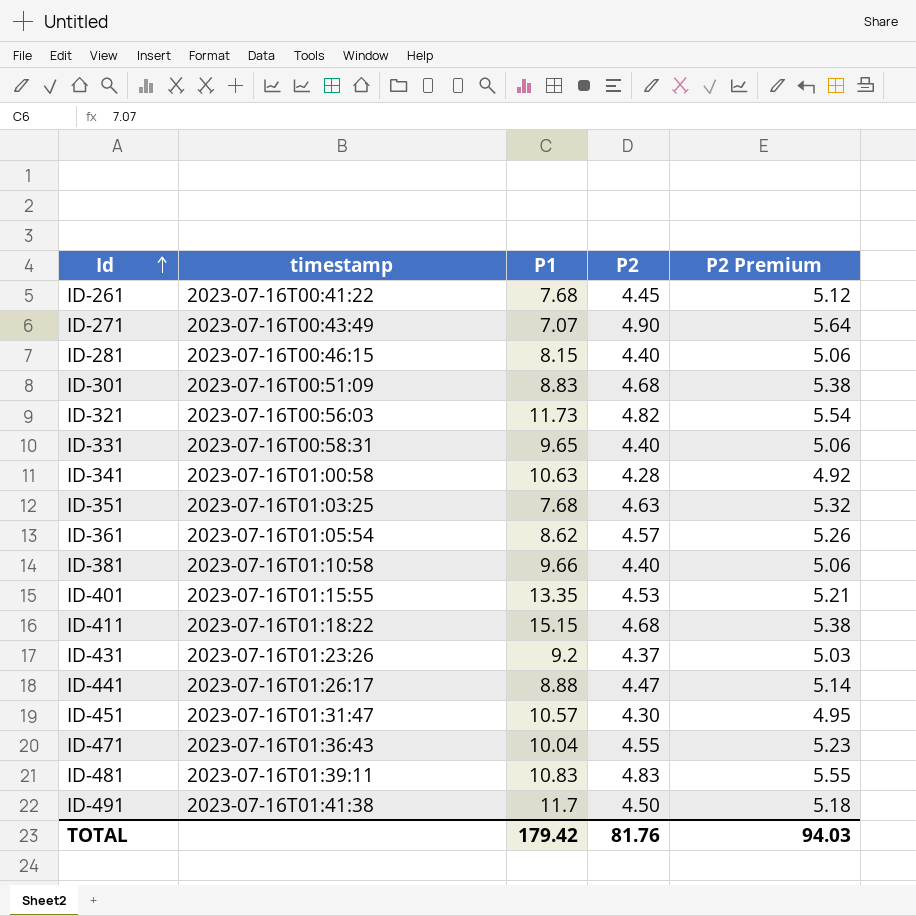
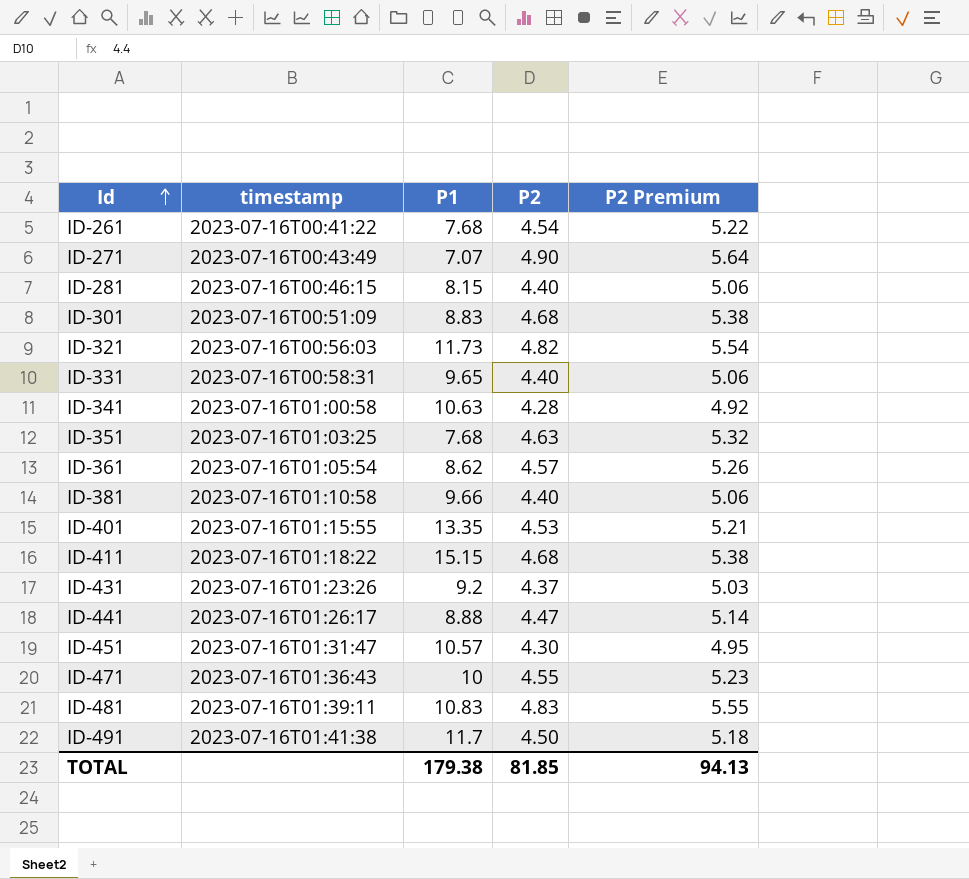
ID-261 | P2: 4.45 -> 4.54
ID-261 | P2 Premium: 5.12 -> 5.22
ID-471 | P1: 10.04 -> 10
TOTAL | P1: 179.42 -> 179.38
TOTAL | P2: 81.76 -> 81.85
TOTAL | P2 Premium: 94.03 -> 94.13

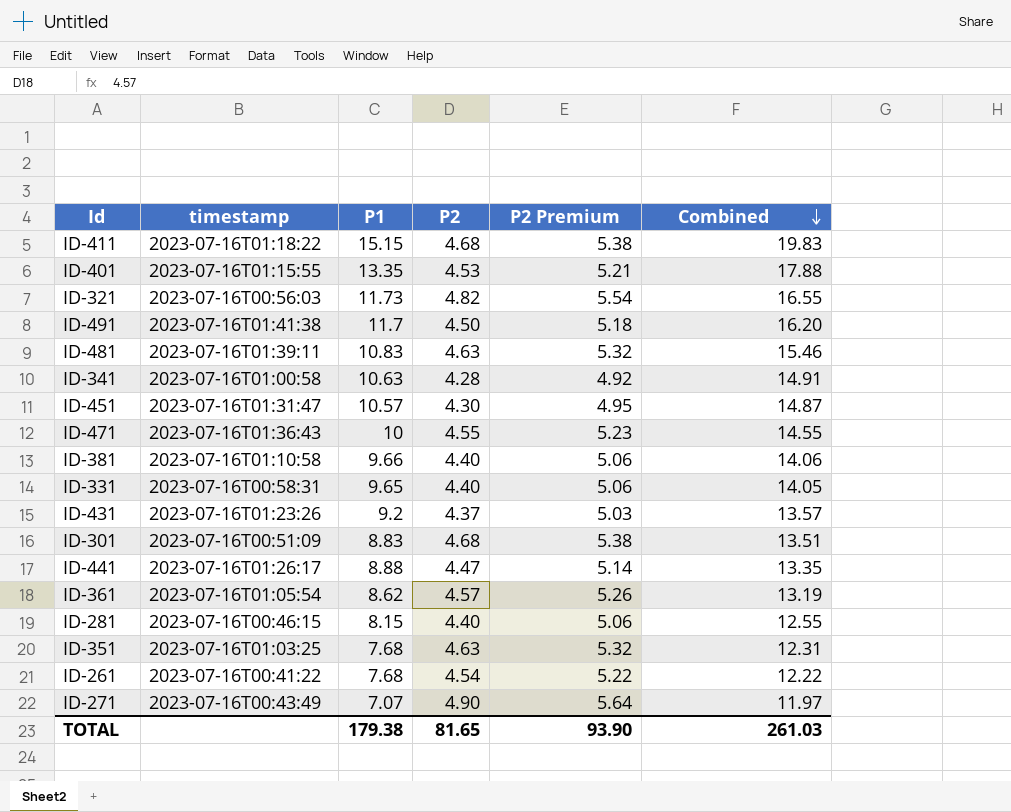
row order: Id ascending -> Combined descending
column Combined | formula: none -> [P1] + [P2]
ID-481 | P2: 4.83 -> 4.63
ID-481 | P2 Premium: 5.55 -> 5.32
TOTAL | P2: 81.85 -> 81.65
TOTAL | P2 Premium: 94.13 -> 93.90

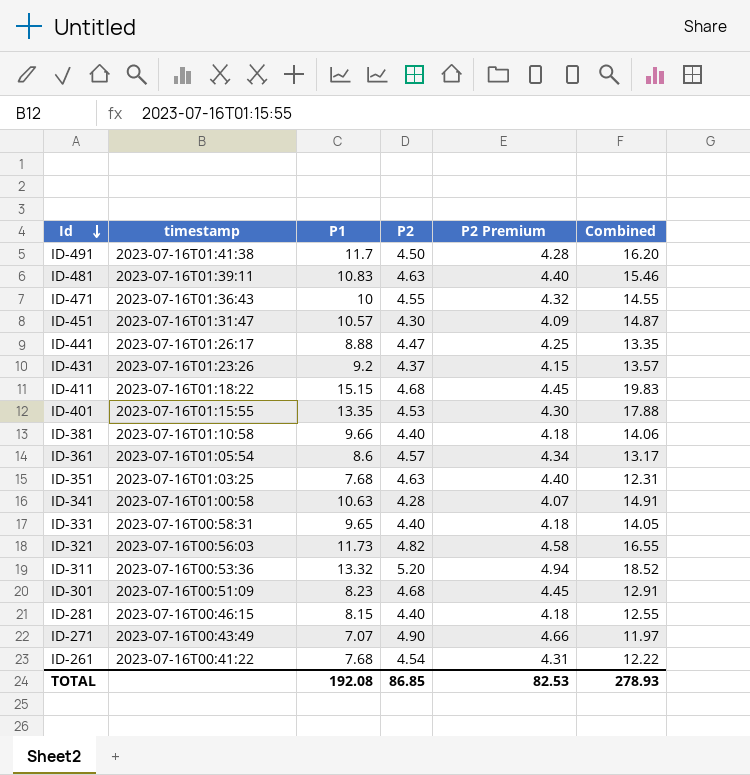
row order: Combined descending -> Id descending
column P2 Premium | formula: [P2] * 1.15 -> [P2] * 0.95
ID-361 | P1: 8.62 -> 8.6
ID-361 | Combined: 13.19 -> 13.17
row ID-311: none -> 2023-07-16T00:53:36 | 13.32 | 5.20 | 4.94 | 18.52
ID-301 | P1: 8.83 -> 8.23
ID-301 | Combined: 13.51 -> 12.91
TOTAL | P1: 179.38 -> 192.08
TOTAL | P2: 81.65 -> 86.85
TOTAL | P2 Premium: 93.90 -> 82.53
TOTAL | Combined: 261.03 -> 278.93

